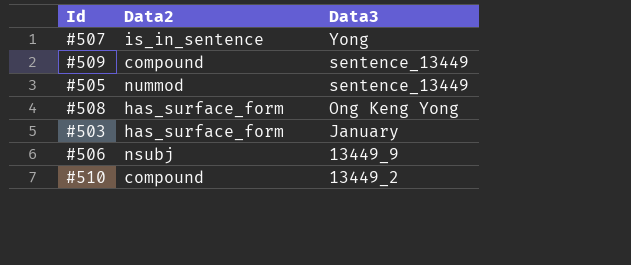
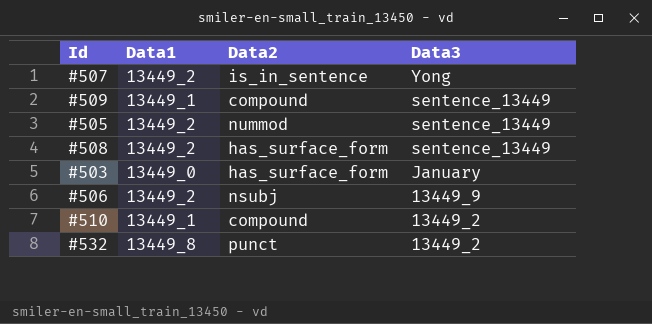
column Data1 | position: none -> 2
#508 | Data3: Ong Keng Yong -> sentence_13449
row #532: none -> 13449_8 | punct | 13449_2

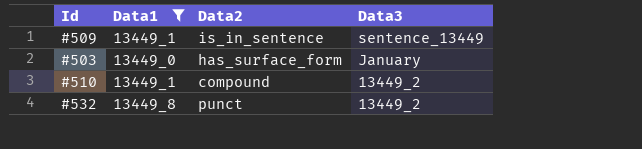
filter: none -> Data1 != 13449_2
#509 | Data2: compound -> is_in_sentence

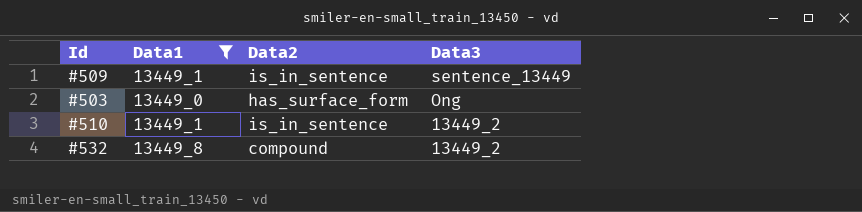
#503 | Data3: January -> Ong
#510 | Data2: compound -> is_in_sentence
#532 | Data2: punct -> compound

